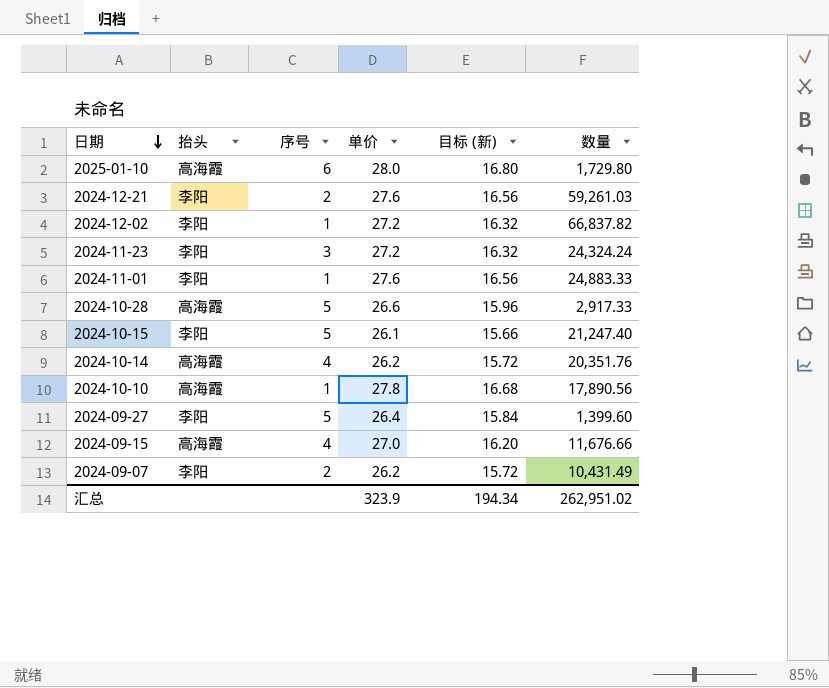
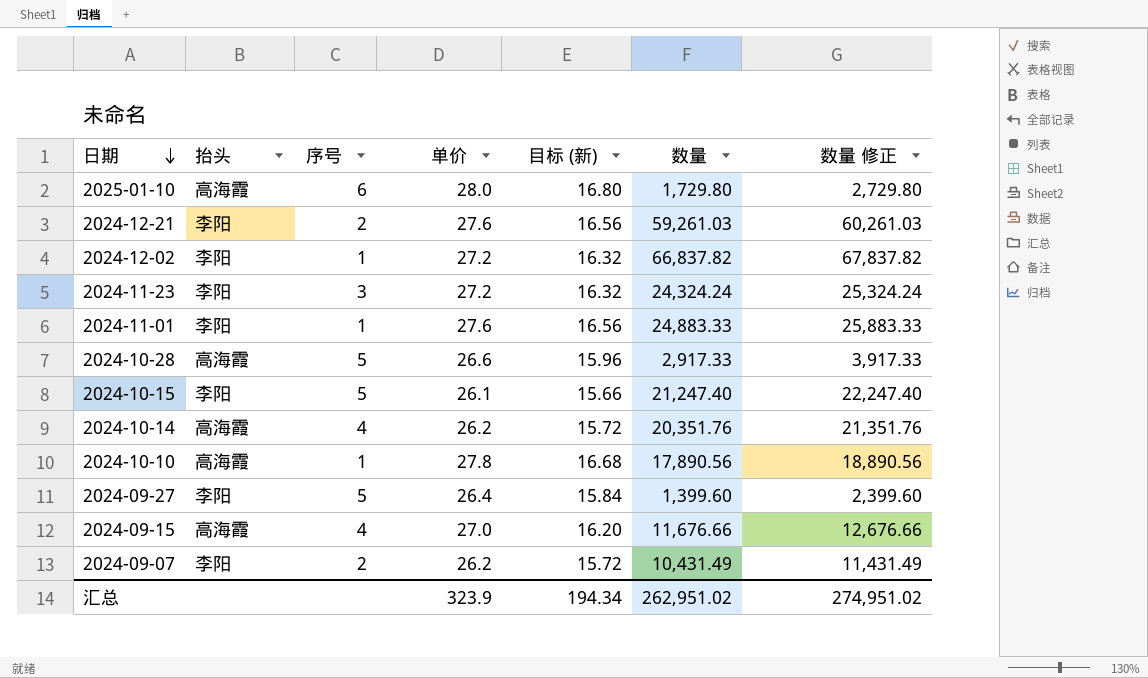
column 数量 修正 | formula: none -> [数量] + 1000

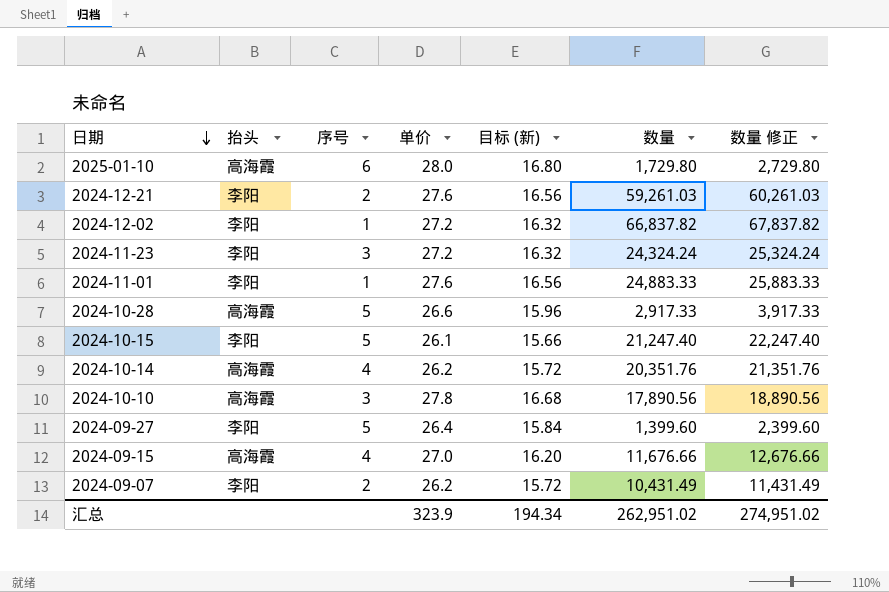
2024-10-10 | 序号: 1 -> 3

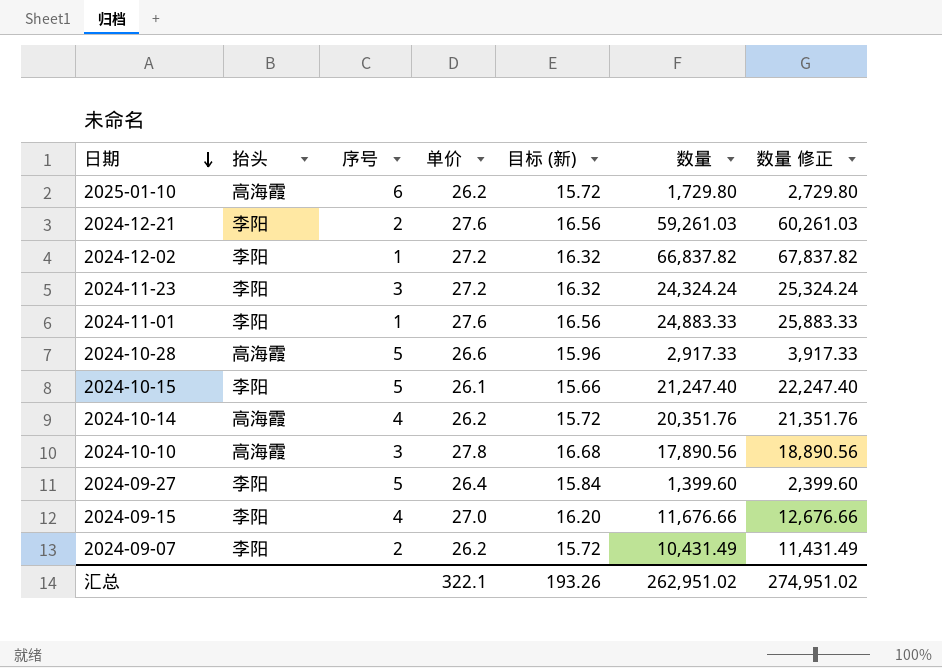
2025-01-10 | 单价: 28.0 -> 26.2
2025-01-10 | 目标 (新): 16.80 -> 15.72
2024-09-15 | 抬头: 高海霞 -> 李阳
汇总 | 单价: 323.9 -> 322.1
汇总 | 目标 (新): 194.34 -> 193.26

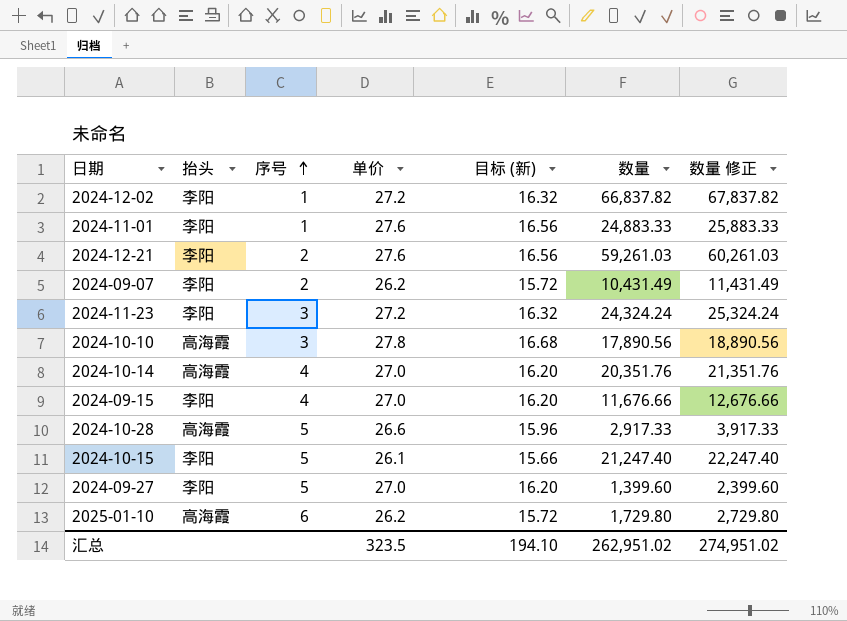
row order: 日期 descending -> 序号 ascending
2024-10-14 | 单价: 26.2 -> 27.0
2024-10-14 | 目标 (新): 15.72 -> 16.20
2024-09-27 | 单价: 26.4 -> 27.0
2024-09-27 | 目标 (新): 15.84 -> 16.20
汇总 | 单价: 322.1 -> 323.5
汇总 | 目标 (新): 193.26 -> 194.10

